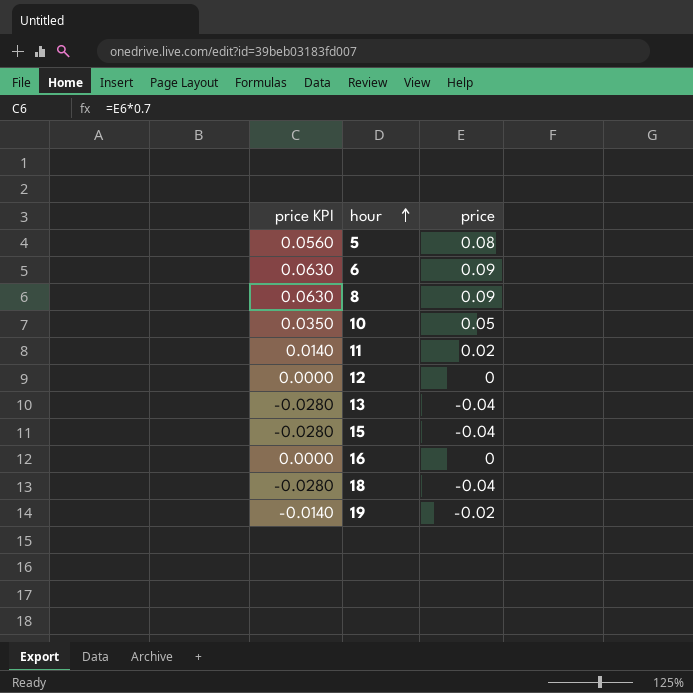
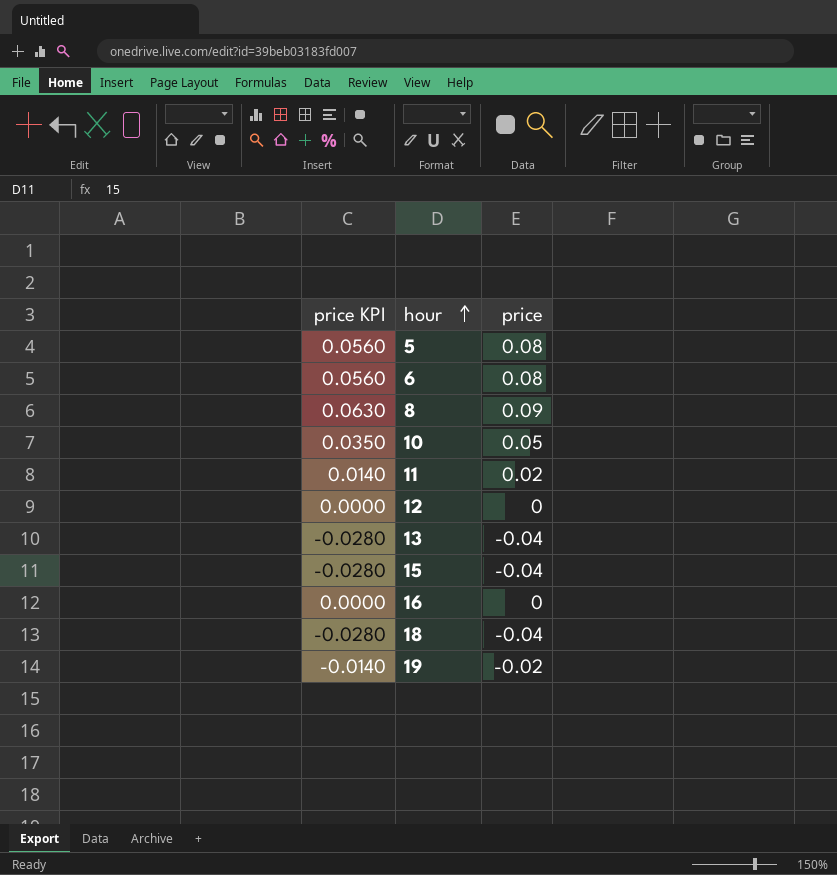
6 | price KPI: 0.0630 -> 0.0560
6 | price: 0.09 -> 0.08

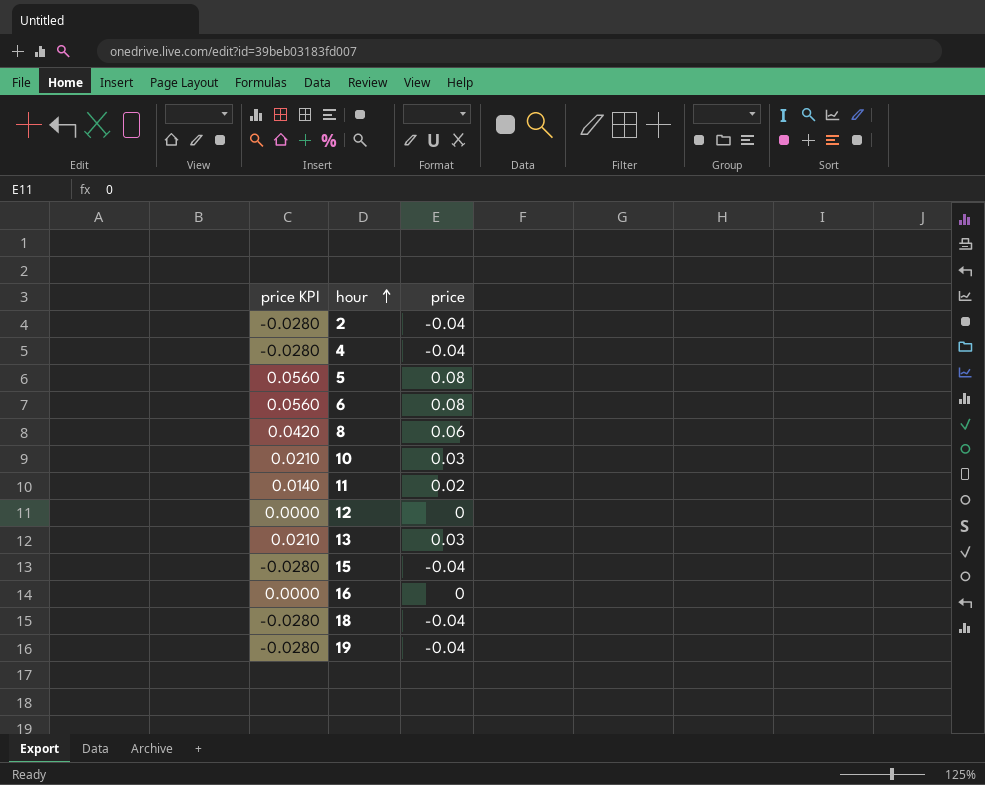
row 2: none -> -0.0280 | -0.04
row 4: none -> -0.0280 | -0.04
8 | price KPI: 0.0630 -> 0.0420
8 | price: 0.09 -> 0.06
10 | price KPI: 0.0350 -> 0.0210
10 | price: 0.05 -> 0.03
13 | price KPI: -0.0280 -> 0.0210
13 | price: -0.04 -> 0.03
19 | price KPI: -0.0140 -> -0.0280
19 | price: -0.02 -> -0.04

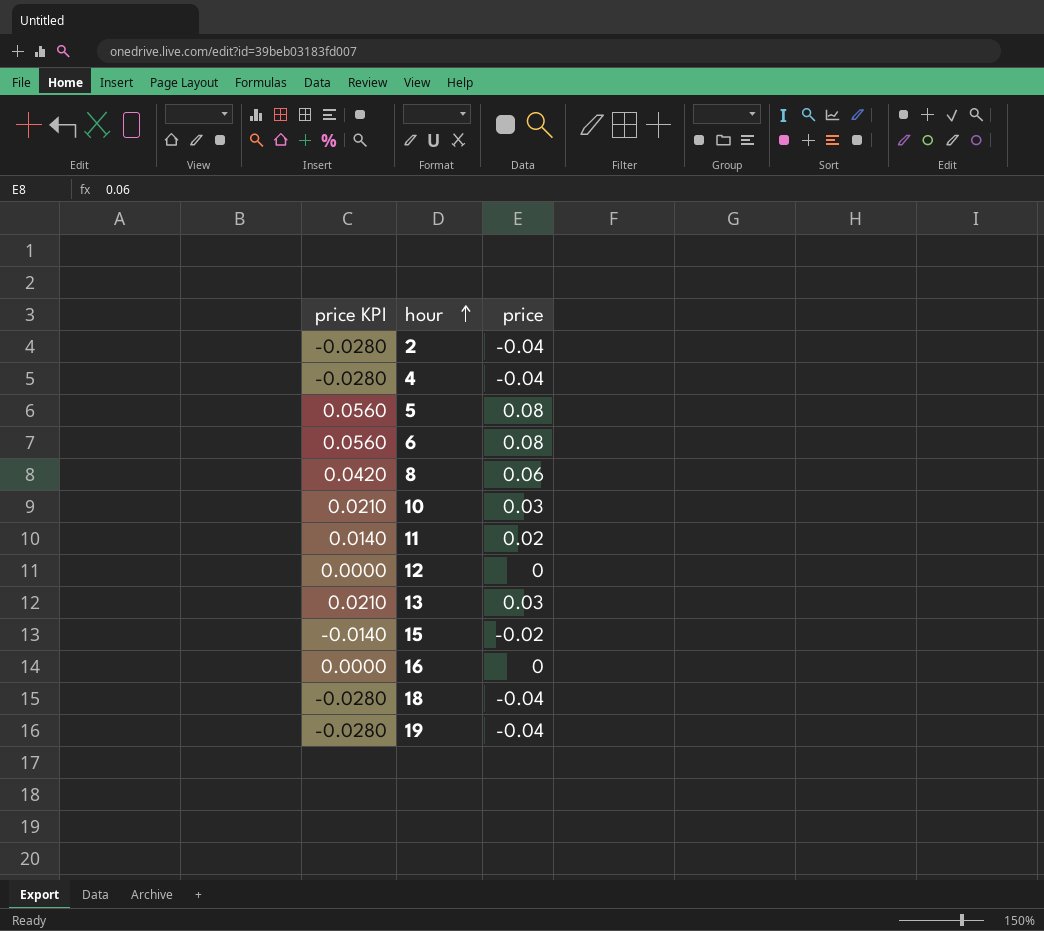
15 | price KPI: -0.0280 -> -0.0140
15 | price: -0.04 -> -0.02

